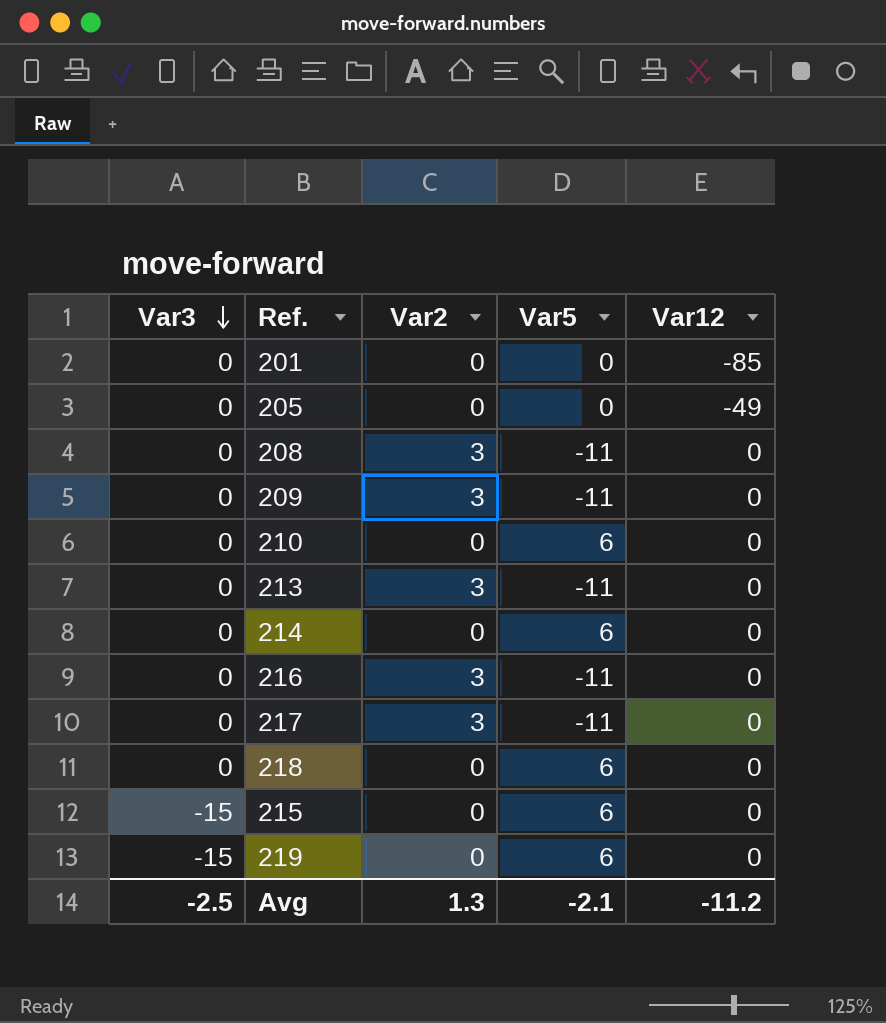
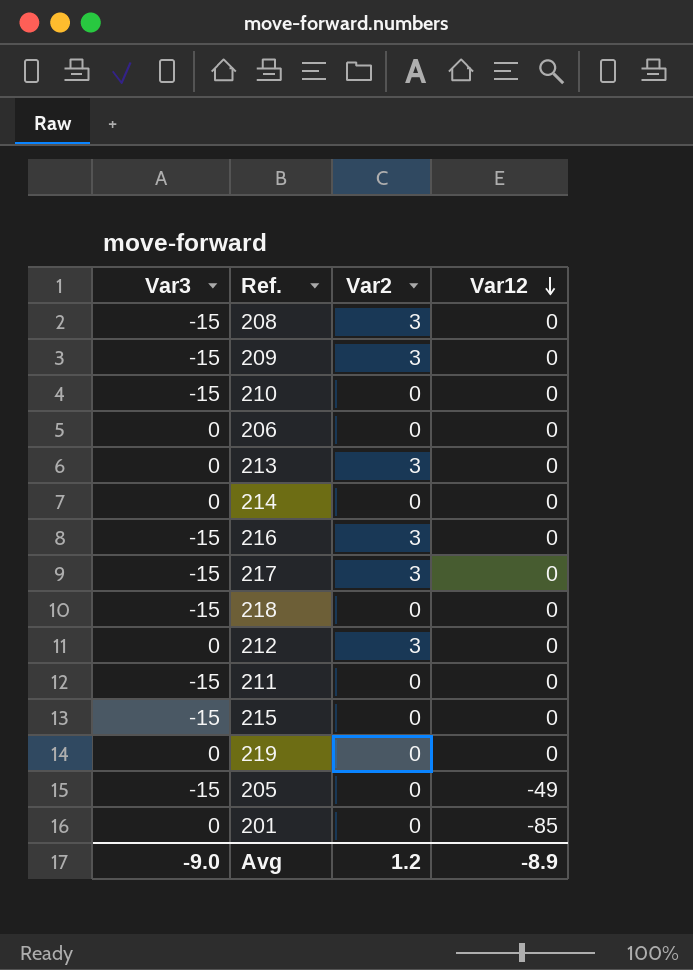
row order: Var3 descending -> Var12 descending
column Var5 | position: 4 -> none
208 | Var3: 0 -> -15
209 | Var3: 0 -> -15
210 | Var3: 0 -> -15
row 206: none -> 0 | 0 | 0
216 | Var3: 0 -> -15
217 | Var3: 0 -> -15
218 | Var3: 0 -> -15
row 212: none -> 0 | 3 | 0
row 211: none -> -15 | 0 | 0
219 | Var3: -15 -> 0
205 | Var3: 0 -> -15
Avg | Var3: -2.5 -> -9.0
Avg | Var2: 1.3 -> 1.2
Avg | Var12: -11.2 -> -8.9

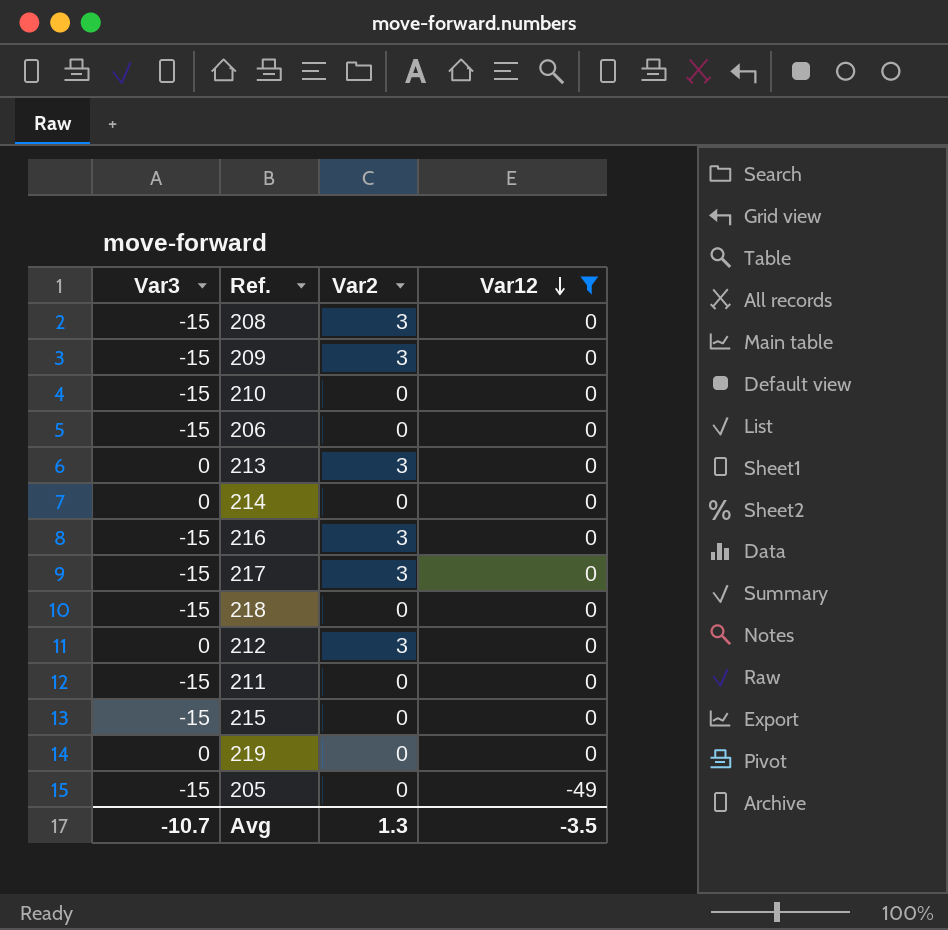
filter: none -> Var12 != -85
206 | Var3: 0 -> -15
Avg | Var3: -9.0 -> -10.7
Avg | Var2: 1.2 -> 1.3
Avg | Var12: -8.9 -> -3.5

